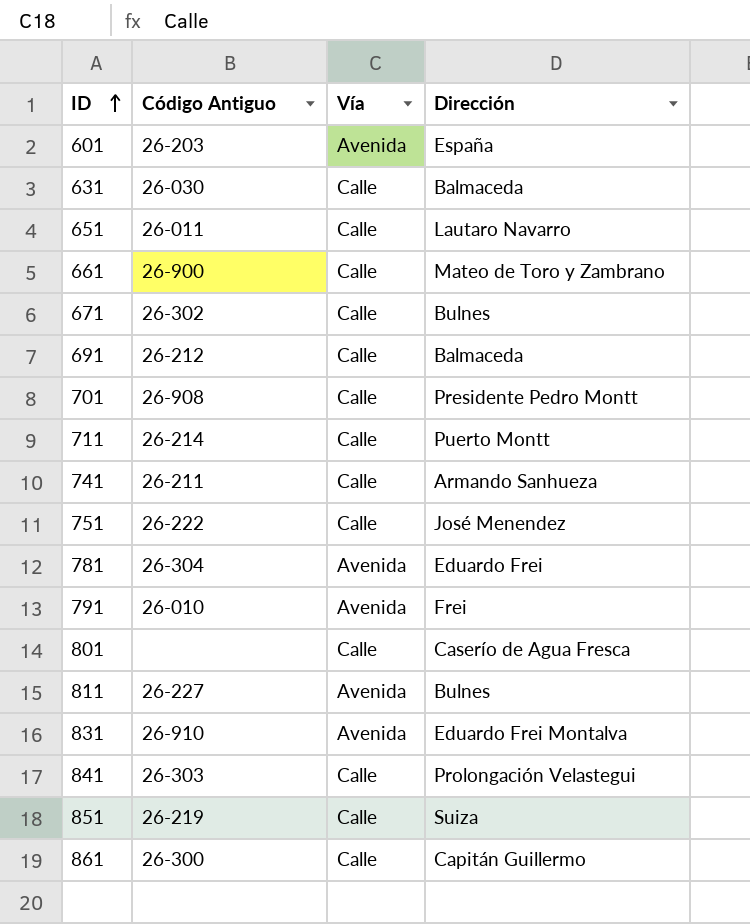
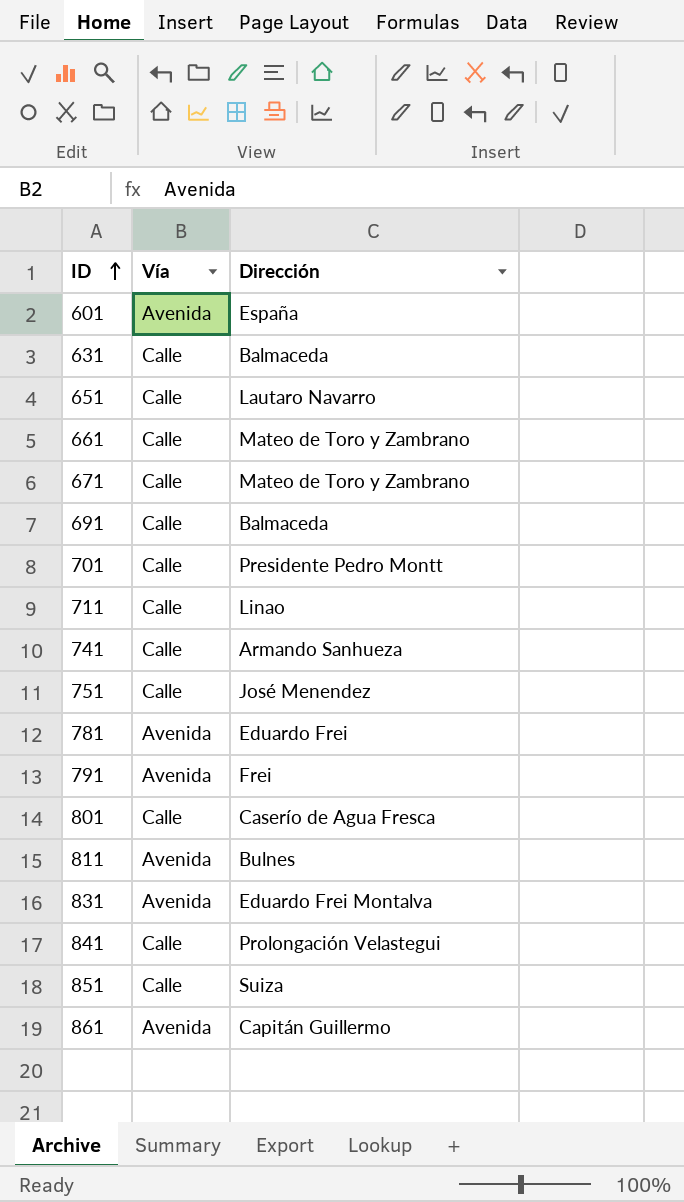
column Código Antiguo | position: 2 -> none
671 | Dirección: Bulnes -> Mateo de Toro y Zambrano
711 | Dirección: Puerto Montt -> Linao
861 | Vía: Calle -> Avenida

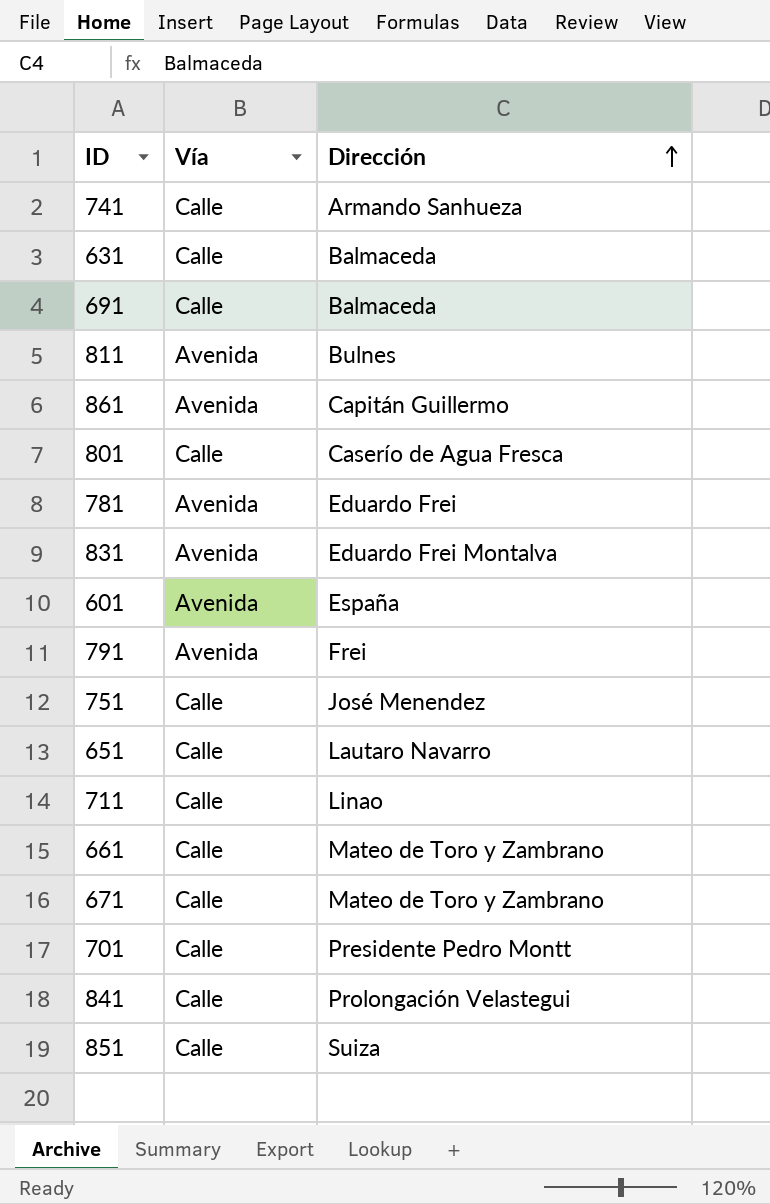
row order: ID ascending -> Dirección ascending

